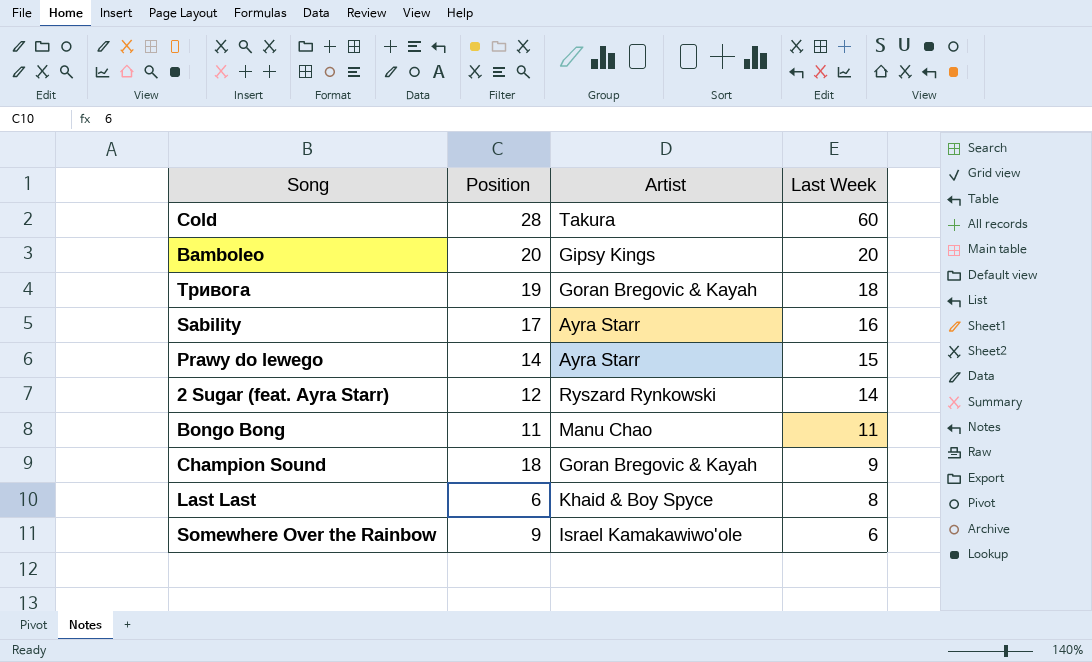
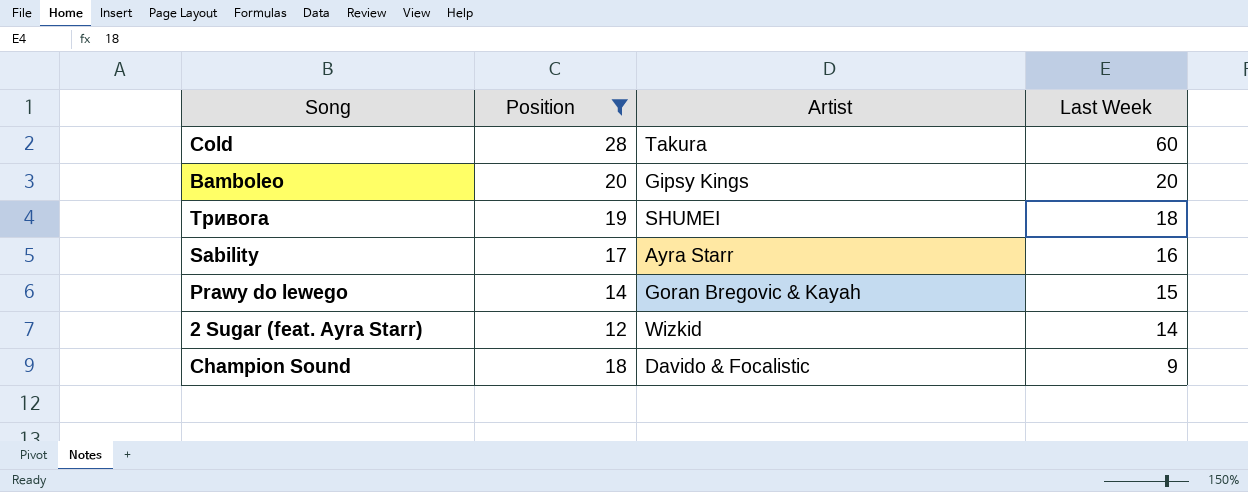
filter: none -> Position >= 12
Тривога | Artist: Goran Bregovic & Kayah -> SHUMEI
Prawy do lewego | Artist: Ayra Starr -> Goran Bregovic & Kayah
2 Sugar (feat. Ayra Starr) | Artist: Ryszard Rynkowski -> Wizkid
Champion Sound | Artist: Goran Bregovic & Kayah -> Davido & Focalistic

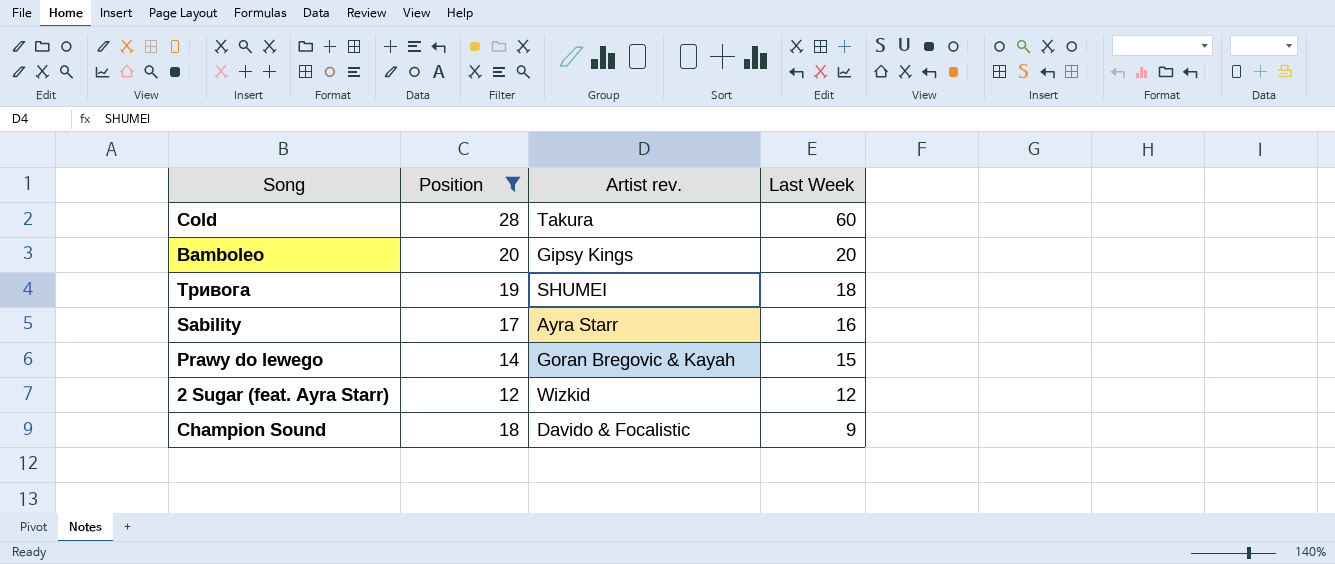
column name: Artist -> Artist rev.
2 Sugar (feat. Ayra Starr) | Last Week: 14 -> 12

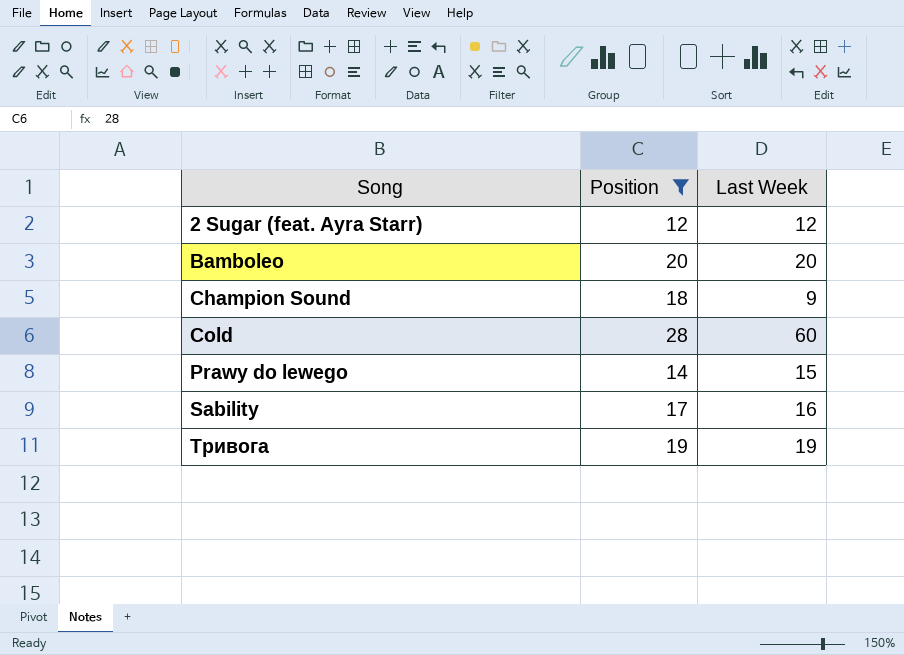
row order: Last Week descending -> Song ascending
column Artist rev. | position: 3 -> none
Тривога | Last Week: 18 -> 19

